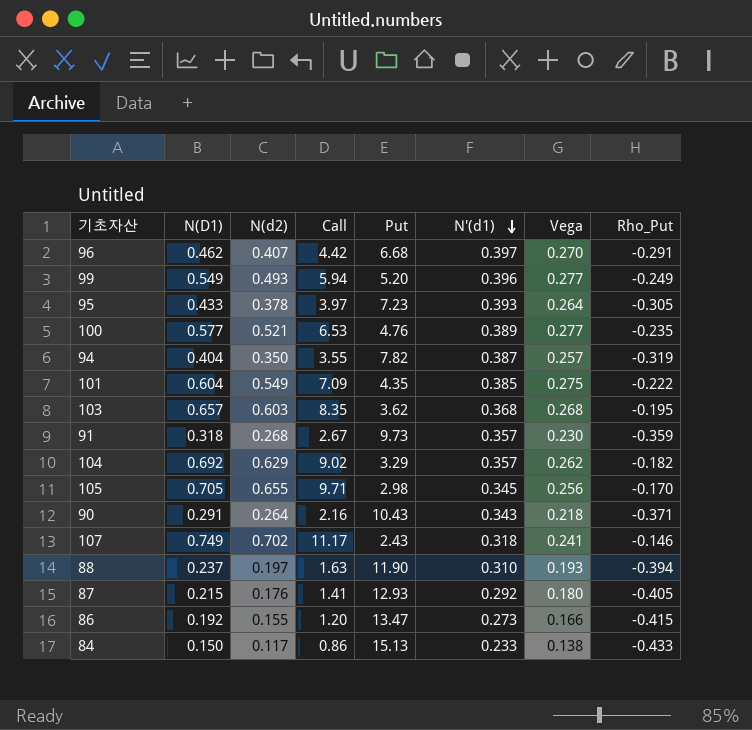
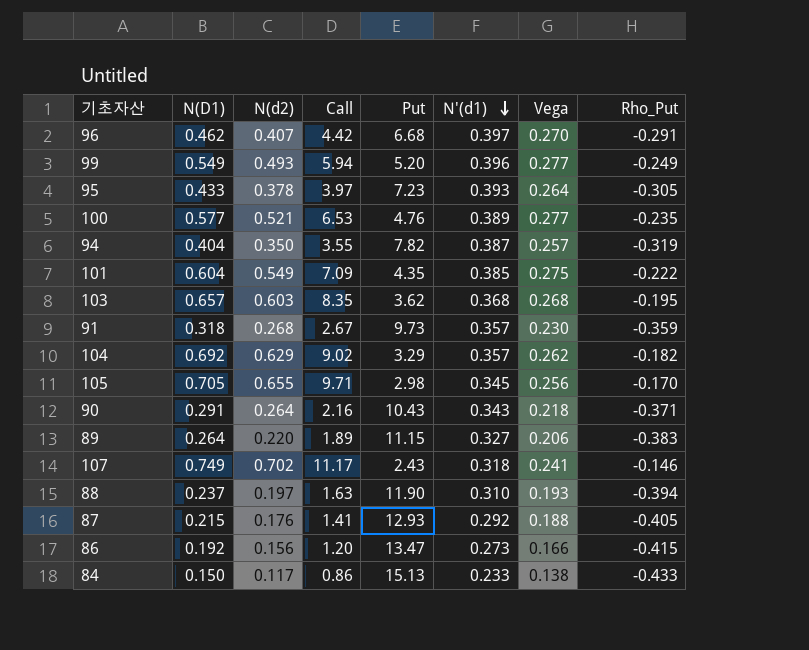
row 89: none -> 0.264 | 0.220 | 1.89 | 11.15 | 0.327 | 0.206 | -0.383
87 | Vega: 0.180 -> 0.188
86 | N(d2): 0.155 -> 0.156

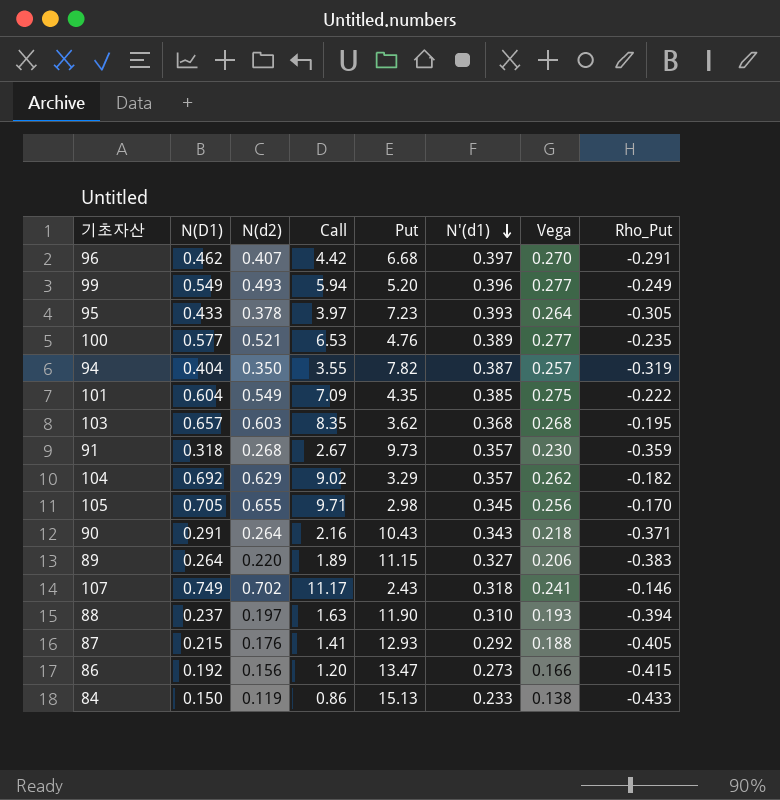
84 | N(d2): 0.117 -> 0.119

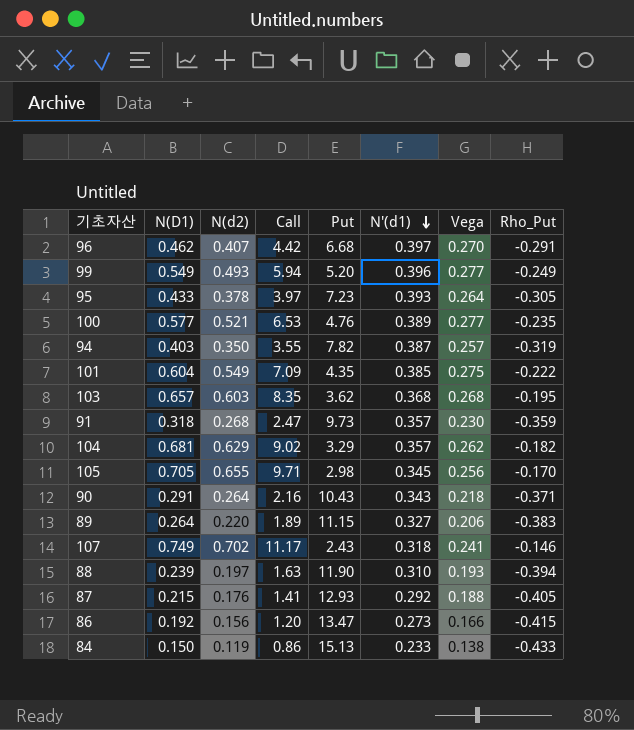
94 | N(D1): 0.404 -> 0.403
91 | Call: 2.67 -> 2.47
104 | N(D1): 0.692 -> 0.681
88 | N(D1): 0.237 -> 0.239

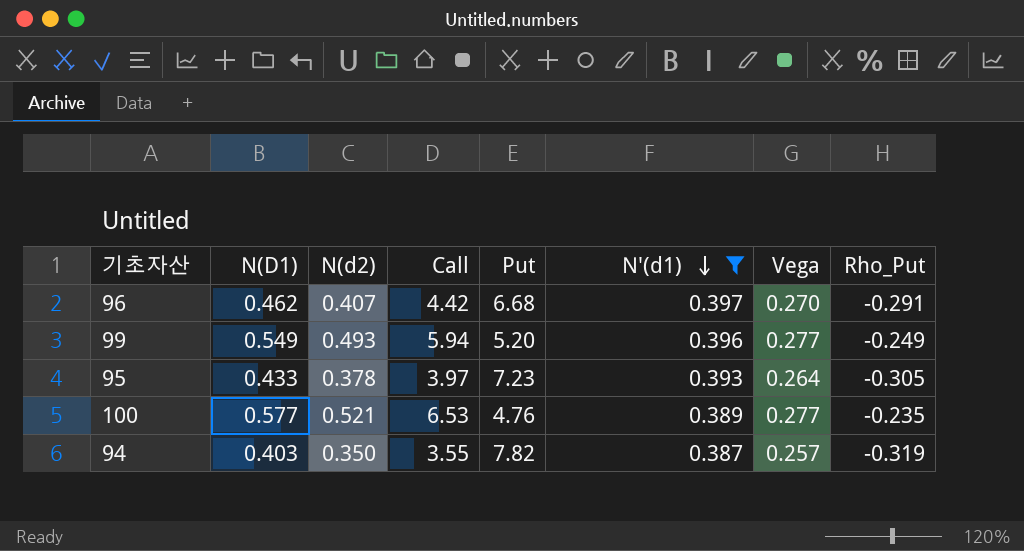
filter: none -> N'(d1) >= 0.387

